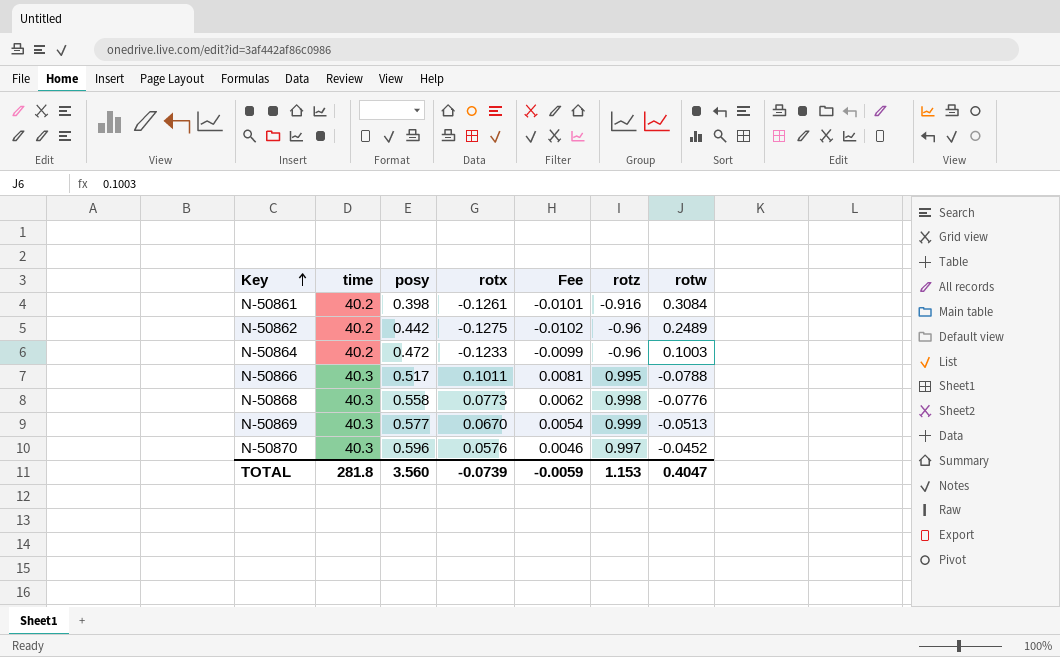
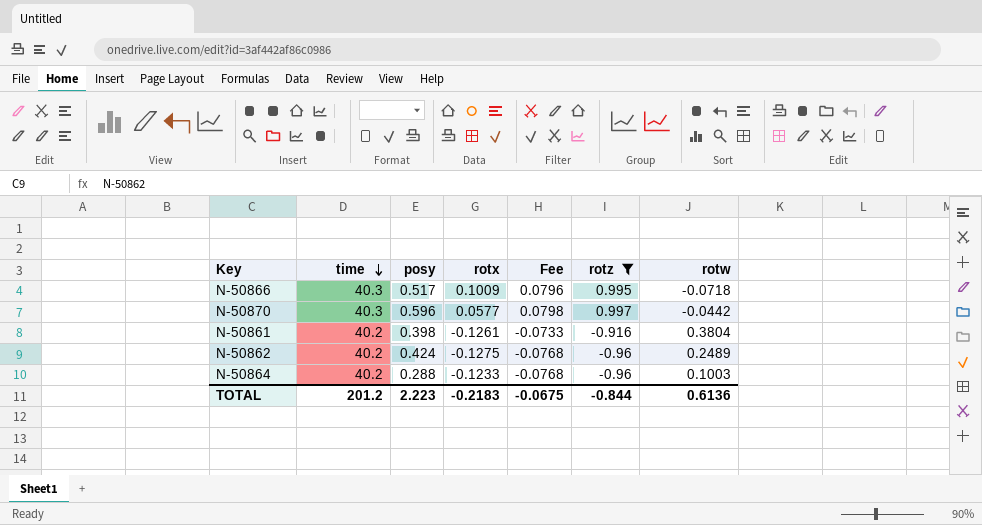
filter: none -> rotz <= 0.997
row order: Key ascending -> time descending
column Fee | formula: [rotx] * 0.08 -> [rotz] * 0.08
N-50866 | rotx: 0.1011 -> 0.1009
N-50866 | rotw: -0.0788 -> -0.0718
N-50870 | rotx: 0.0576 -> 0.0577
N-50870 | rotw: -0.0452 -> -0.0442
N-50861 | rotw: 0.3084 -> 0.3804
N-50862 | posy: 0.442 -> 0.424
N-50864 | posy: 0.472 -> 0.288
TOTAL | time: 281.8 -> 201.2
TOTAL | posy: 3.560 -> 2.223
TOTAL | rotx: -0.0739 -> -0.2183
TOTAL | Fee: -0.0059 -> -0.0675
TOTAL | rotz: 1.153 -> -0.844
TOTAL | rotw: 0.4047 -> 0.6136

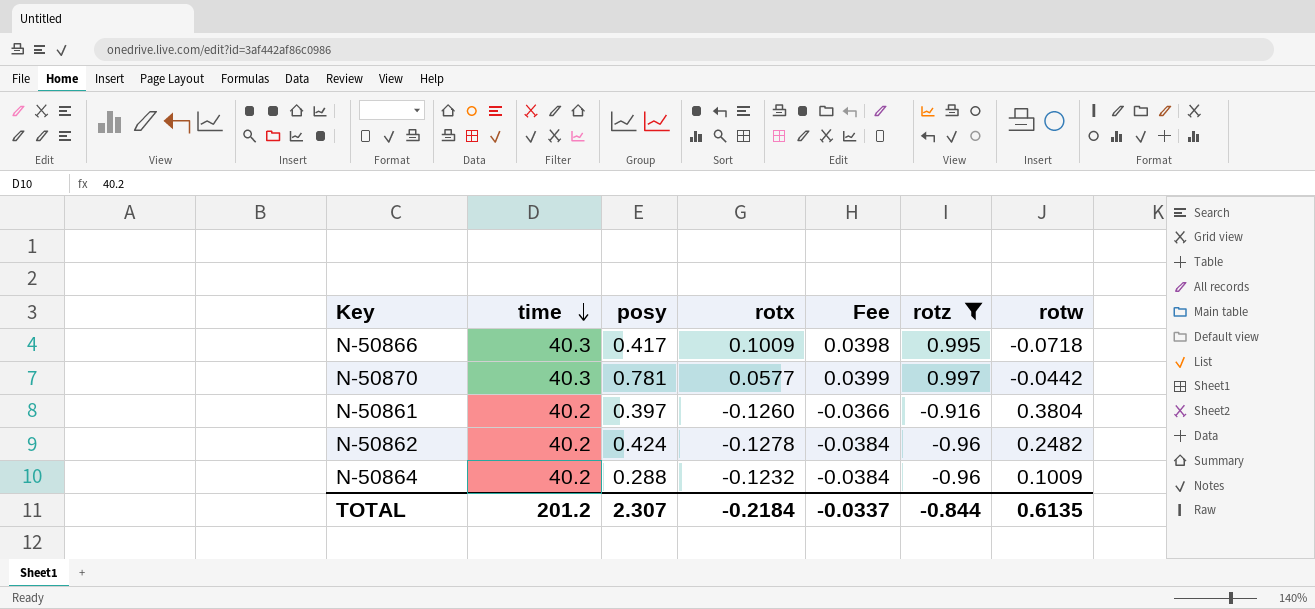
column Fee | formula: [rotz] * 0.08 -> [rotz] * 0.04
N-50866 | posy: 0.517 -> 0.417
N-50870 | posy: 0.596 -> 0.781
N-50861 | posy: 0.398 -> 0.397
N-50861 | rotx: -0.1261 -> -0.1260
N-50862 | rotx: -0.1275 -> -0.1278
N-50862 | rotw: 0.2489 -> 0.2482
N-50864 | rotx: -0.1233 -> -0.1232
N-50864 | rotw: 0.1003 -> 0.1009
TOTAL | posy: 2.223 -> 2.307
TOTAL | rotx: -0.2183 -> -0.2184
TOTAL | Fee: -0.0675 -> -0.0337
TOTAL | rotw: 0.6136 -> 0.6135

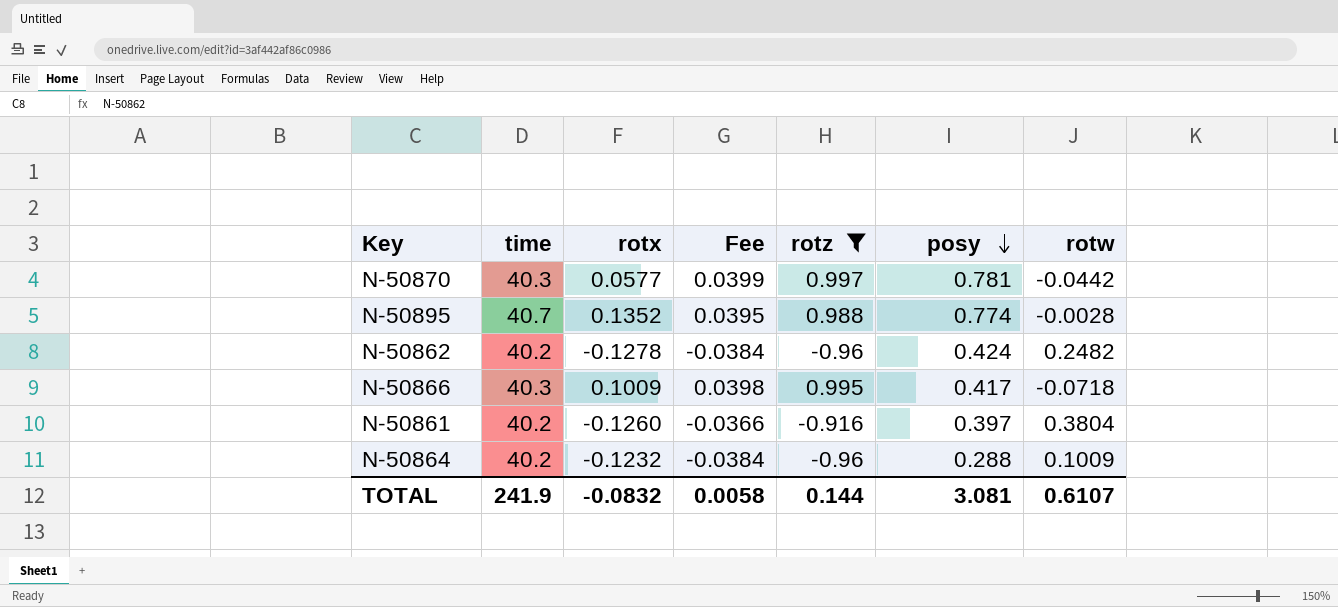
row order: time descending -> posy descending
column posy | position: 3 -> 6
row N-50895: none -> 40.7 | 0.1352 | 0.0395 | 0.988 | 0.774 | -0.0028
TOTAL | time: 201.2 -> 241.9
TOTAL | rotx: -0.2184 -> -0.0832
TOTAL | Fee: -0.0337 -> 0.0058
TOTAL | rotz: -0.844 -> 0.144
TOTAL | posy: 2.307 -> 3.081
TOTAL | rotw: 0.6135 -> 0.6107

